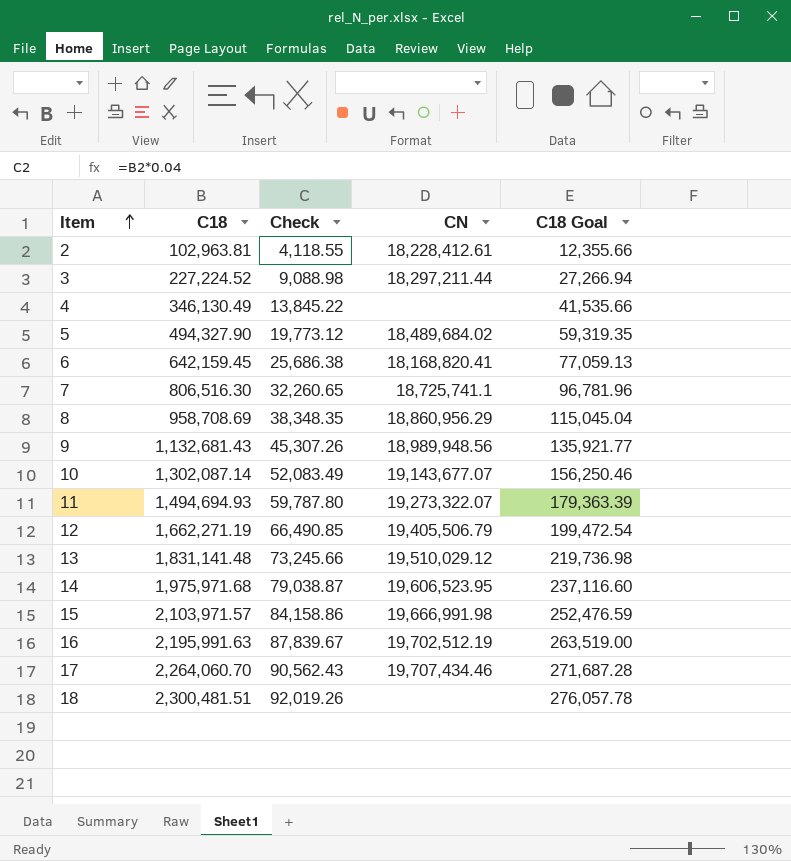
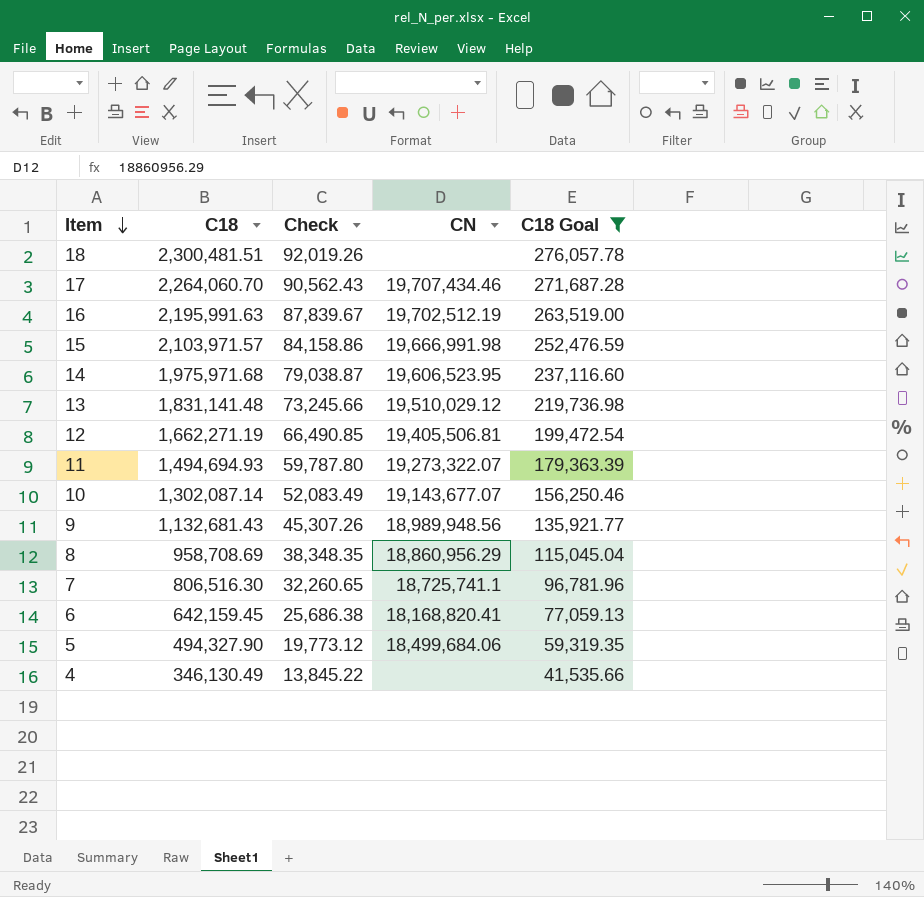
filter: none -> C18 Goal >= 41,535.66
row order: Item ascending -> Item descending
12 | CN: 19,405,506.79 -> 19,405,506.81
5 | CN: 18,489,684.02 -> 18,499,684.06

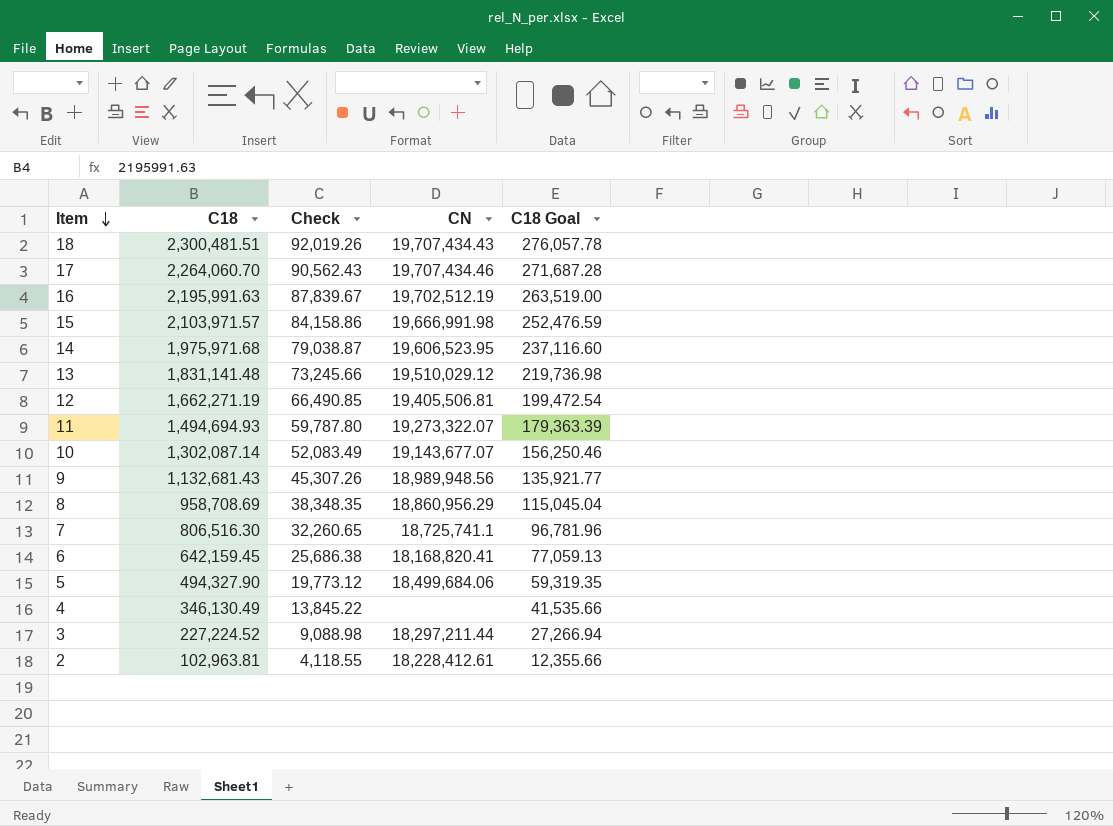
filter: C18 Goal >= 41,535.66 -> none
18 | CN: none -> 19,707,434.43

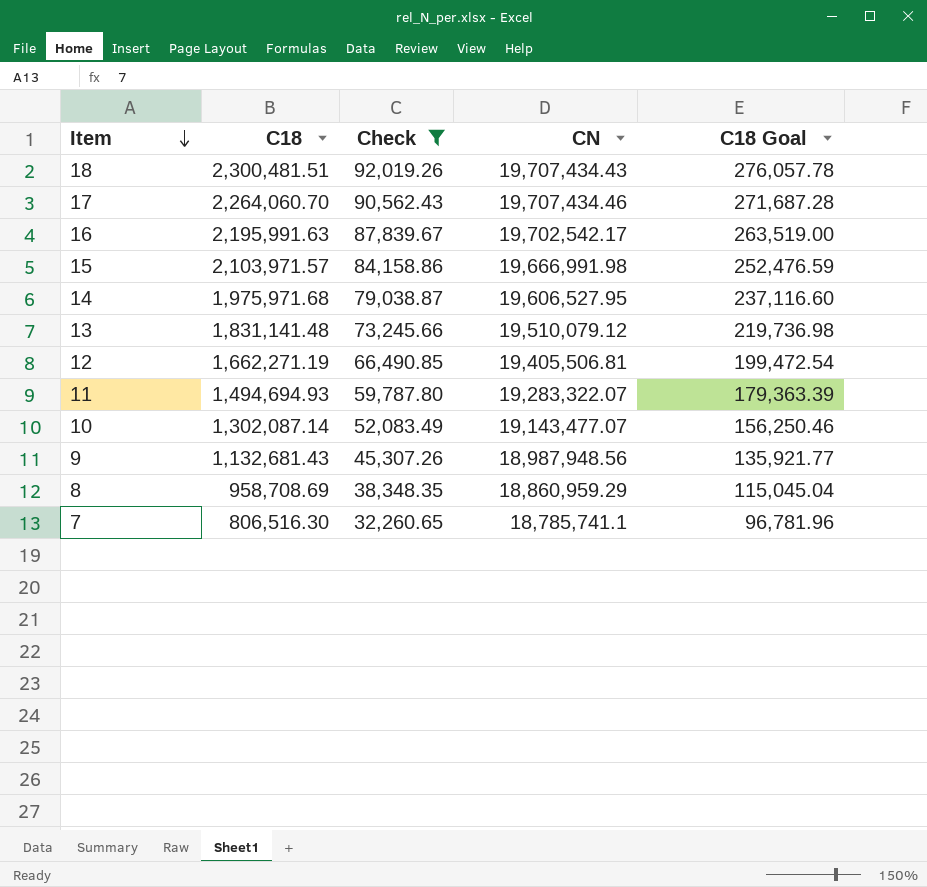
filter: none -> Check >= 32,260.65
16 | CN: 19,702,512.19 -> 19,702,542.17
14 | CN: 19,606,523.95 -> 19,606,527.95
13 | CN: 19,510,029.12 -> 19,510,079.12
11 | CN: 19,273,322.07 -> 19,283,322.07
10 | CN: 19,143,677.07 -> 19,143,477.07
9 | CN: 18,989,948.56 -> 18,987,948.56
8 | CN: 18,860,956.29 -> 18,860,959.29
7 | CN: 18,725,741.1 -> 18,785,741.1

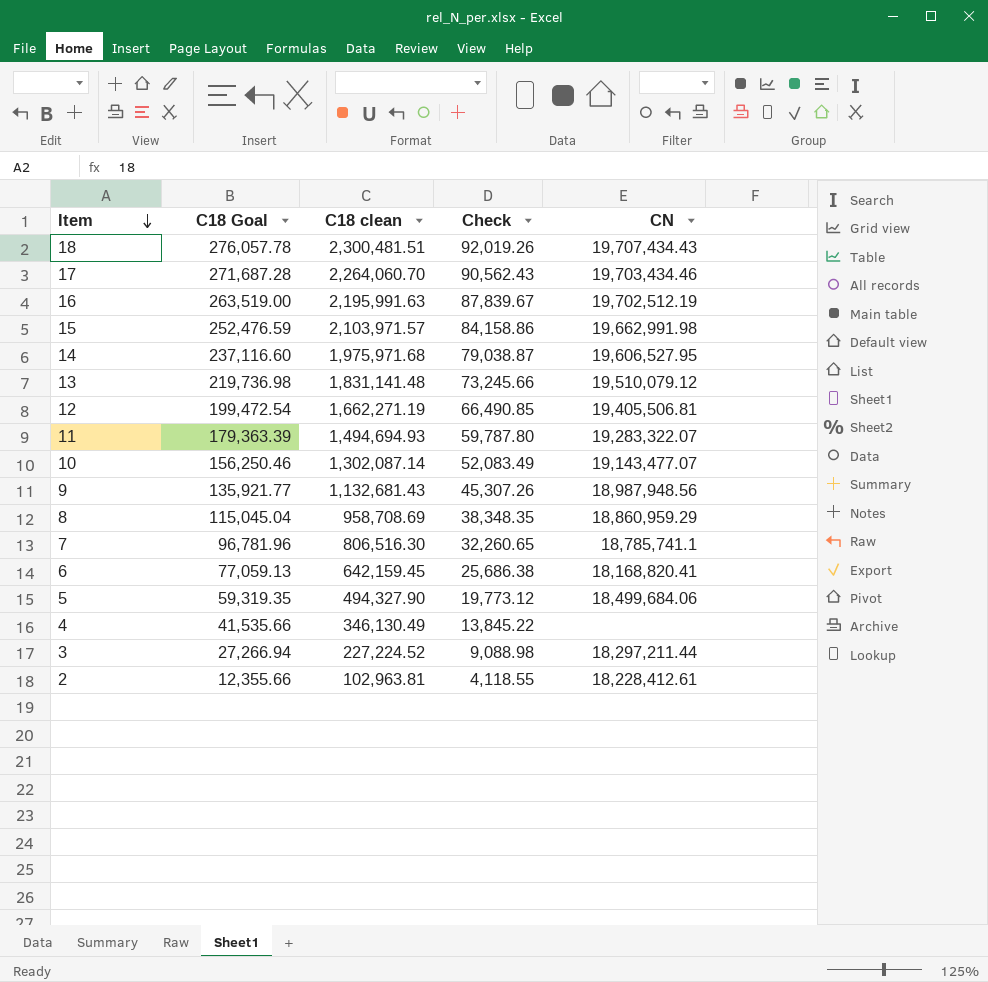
filter: Check >= 32,260.65 -> none
column C18 Goal | position: 5 -> 2
column name: C18 -> C18 clean
17 | CN: 19,707,434.46 -> 19,703,434.46
16 | CN: 19,702,542.17 -> 19,702,512.19
15 | CN: 19,666,991.98 -> 19,662,991.98

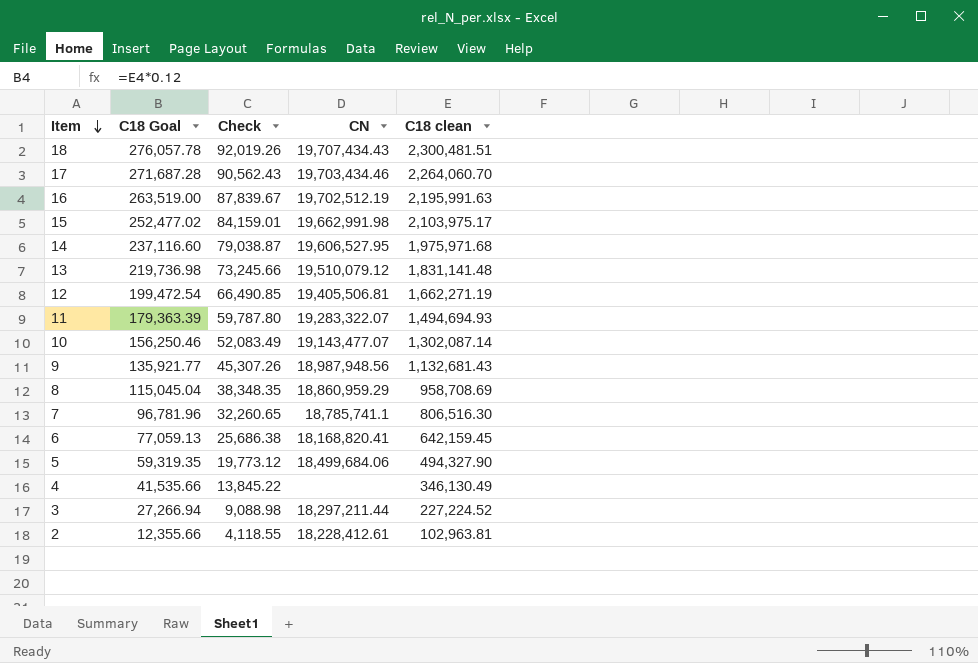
column C18 clean | position: 3 -> 5
15 | C18 Goal: 252,476.59 -> 252,477.02
15 | Check: 84,158.86 -> 84,159.01
15 | C18 clean: 2,103,971.57 -> 2,103,975.17

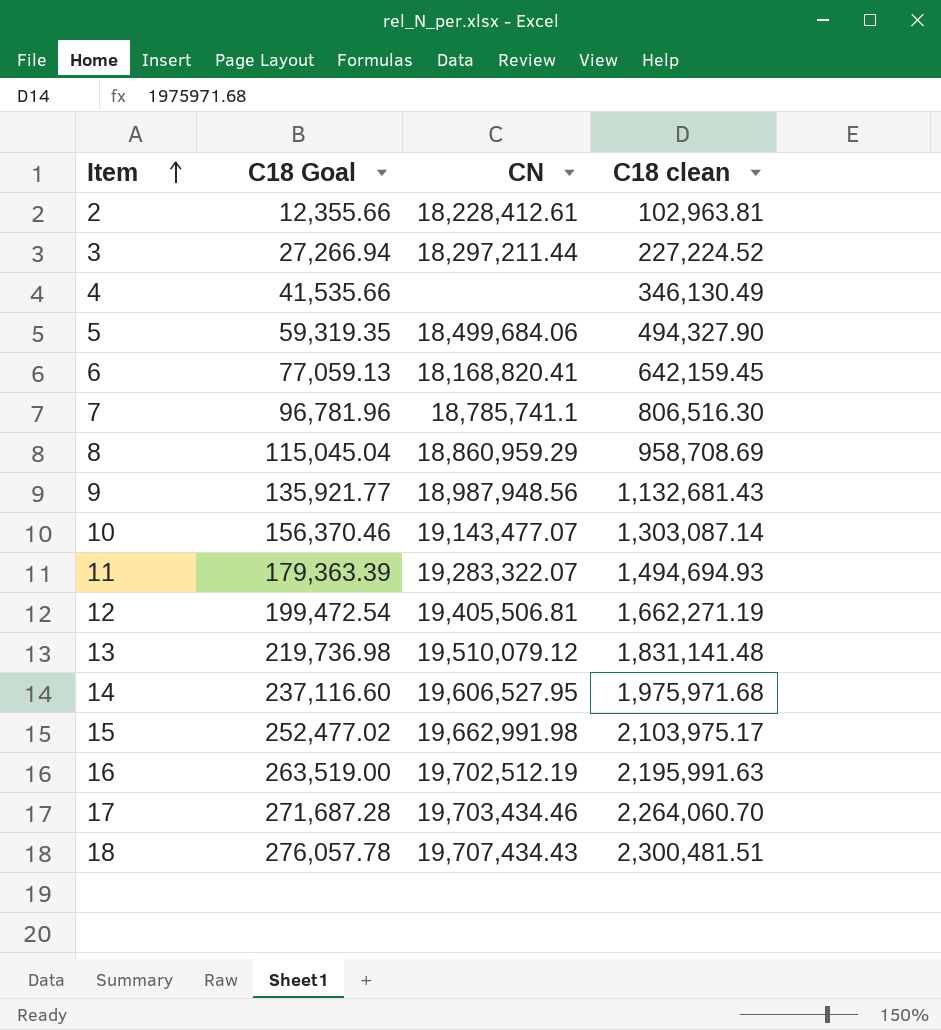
row order: Item descending -> Item ascending
column Check | formula: [C18 clean] * 0.04 -> none
10 | C18 Goal: 156,250.46 -> 156,370.46
10 | C18 clean: 1,302,087.14 -> 1,303,087.14

